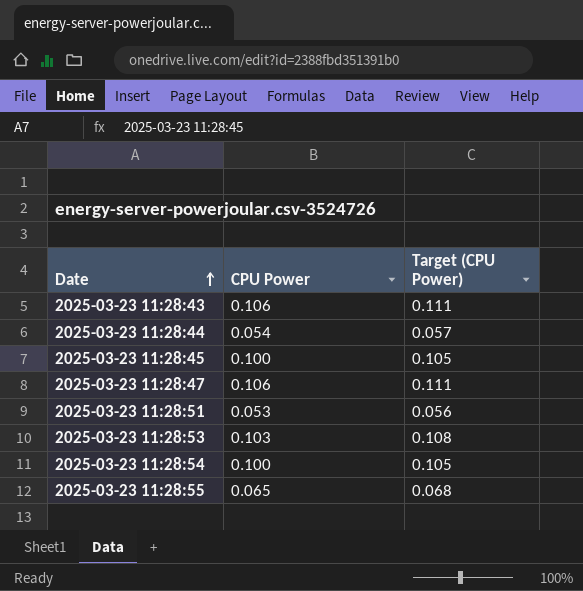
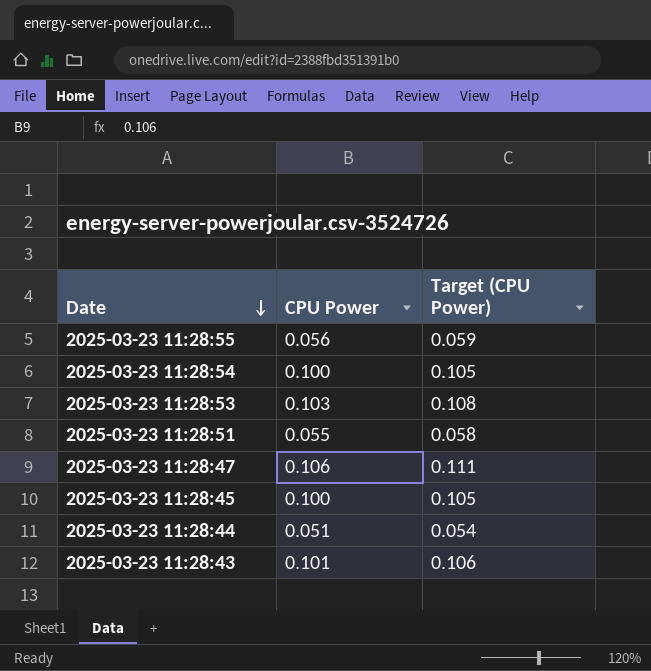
row order: Date ascending -> Date descending
2025-03-23 11:28:55 | CPU Power: 0.065 -> 0.056
2025-03-23 11:28:55 | Target (CPU Power): 0.068 -> 0.059
2025-03-23 11:28:51 | CPU Power: 0.053 -> 0.055
2025-03-23 11:28:51 | Target (CPU Power): 0.056 -> 0.058
2025-03-23 11:28:44 | CPU Power: 0.054 -> 0.051
2025-03-23 11:28:44 | Target (CPU Power): 0.057 -> 0.054
2025-03-23 11:28:43 | CPU Power: 0.106 -> 0.101
2025-03-23 11:28:43 | Target (CPU Power): 0.111 -> 0.106

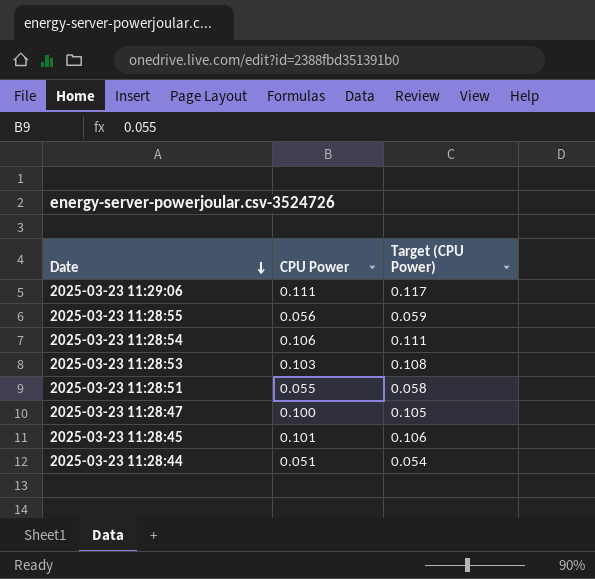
row 2025-03-23 11:28:43: 0.101 | 0.106 -> none
row 2025-03-23 11:29:06: none -> 0.111 | 0.117
2025-03-23 11:28:54 | CPU Power: 0.100 -> 0.106
2025-03-23 11:28:54 | Target (CPU Power): 0.105 -> 0.111
2025-03-23 11:28:47 | CPU Power: 0.106 -> 0.100
2025-03-23 11:28:47 | Target (CPU Power): 0.111 -> 0.105
2025-03-23 11:28:45 | CPU Power: 0.100 -> 0.101
2025-03-23 11:28:45 | Target (CPU Power): 0.105 -> 0.106

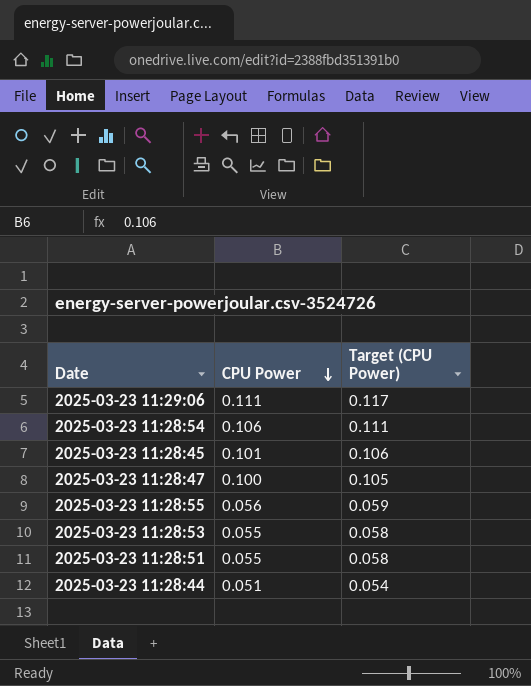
row order: Date descending -> CPU Power descending
2025-03-23 11:28:53 | CPU Power: 0.103 -> 0.055
2025-03-23 11:28:53 | Target (CPU Power): 0.108 -> 0.058

